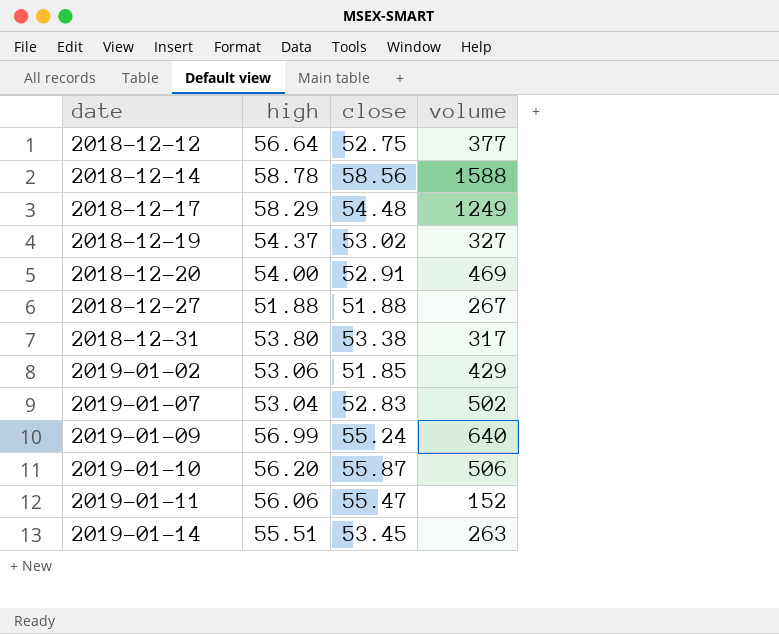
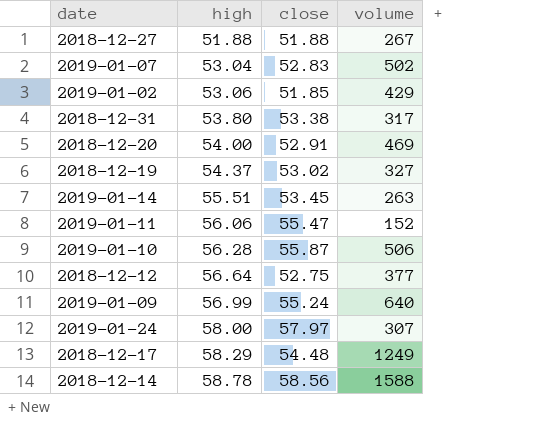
row order: date ascending -> high ascending
2019-01-10 | high: 56.20 -> 56.28
row 2019-01-24: none -> 58.00 | 57.97 | 307

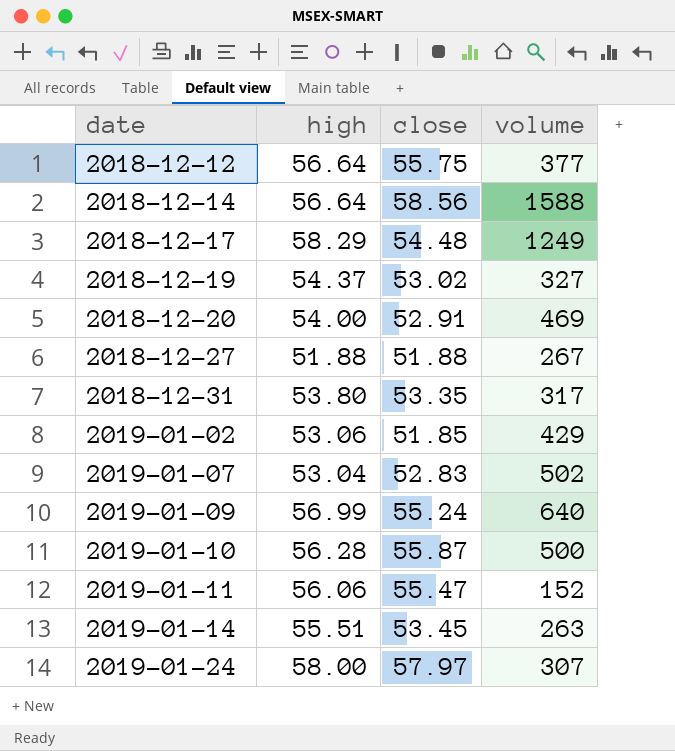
row order: high ascending -> date ascending
2018-12-12 | close: 52.75 -> 55.75
2018-12-14 | high: 58.78 -> 56.64
2018-12-31 | close: 53.38 -> 53.35
2019-01-10 | volume: 506 -> 500

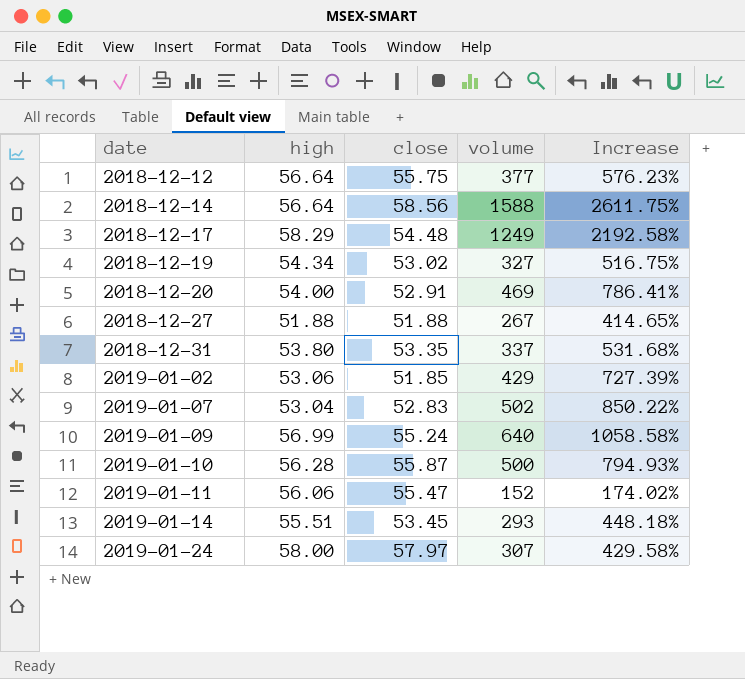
column Increase | formula: none -> ([volume] - [close]) / [close]
2018-12-19 | high: 54.37 -> 54.34
2018-12-31 | volume: 317 -> 337
2019-01-14 | volume: 263 -> 293

